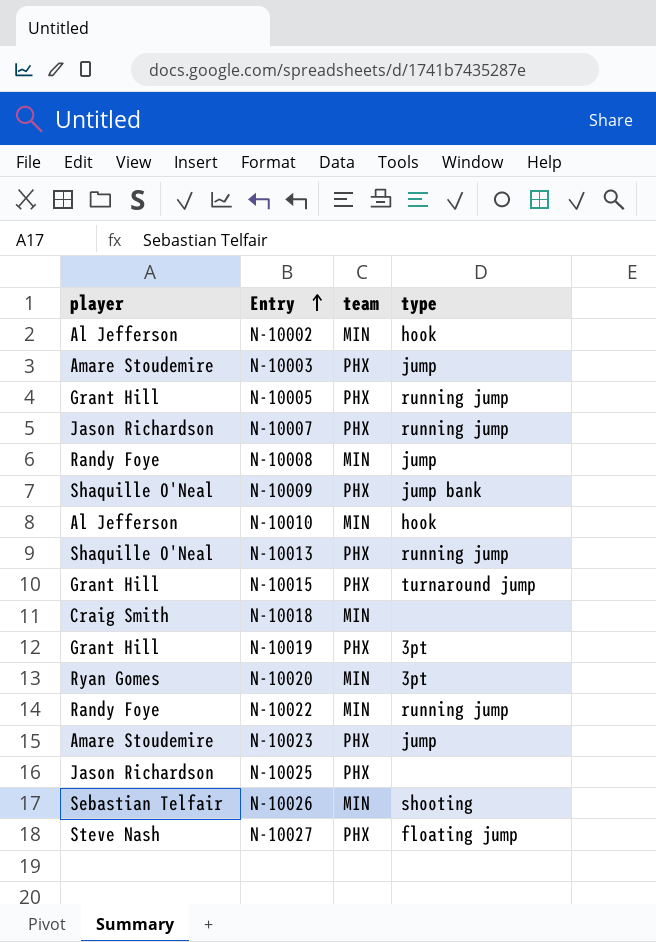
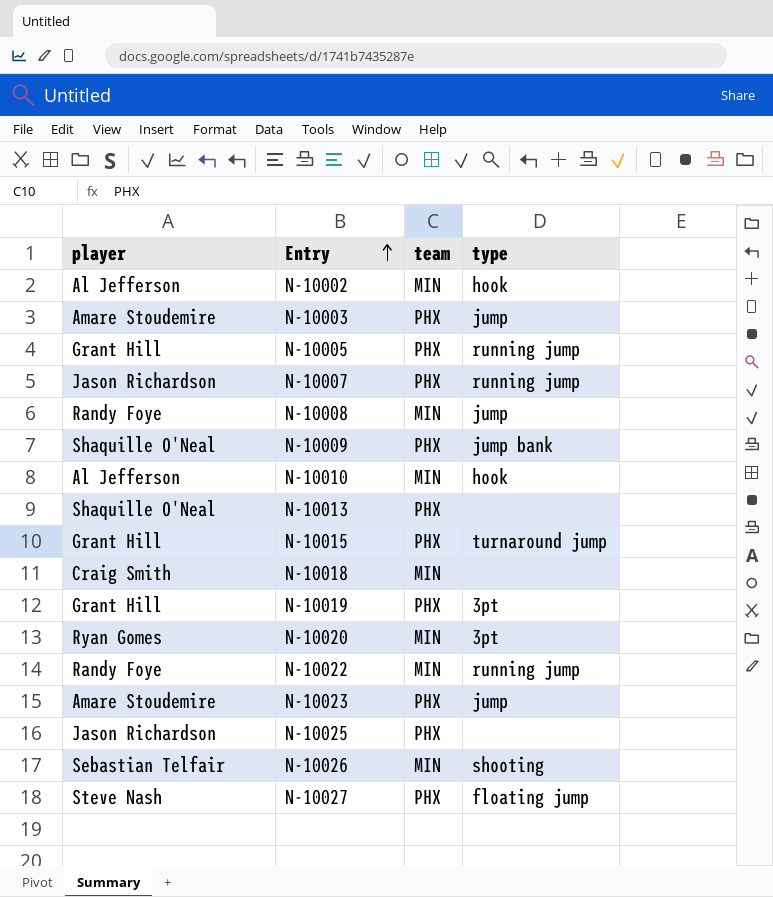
N-10013 | type: running jump -> none

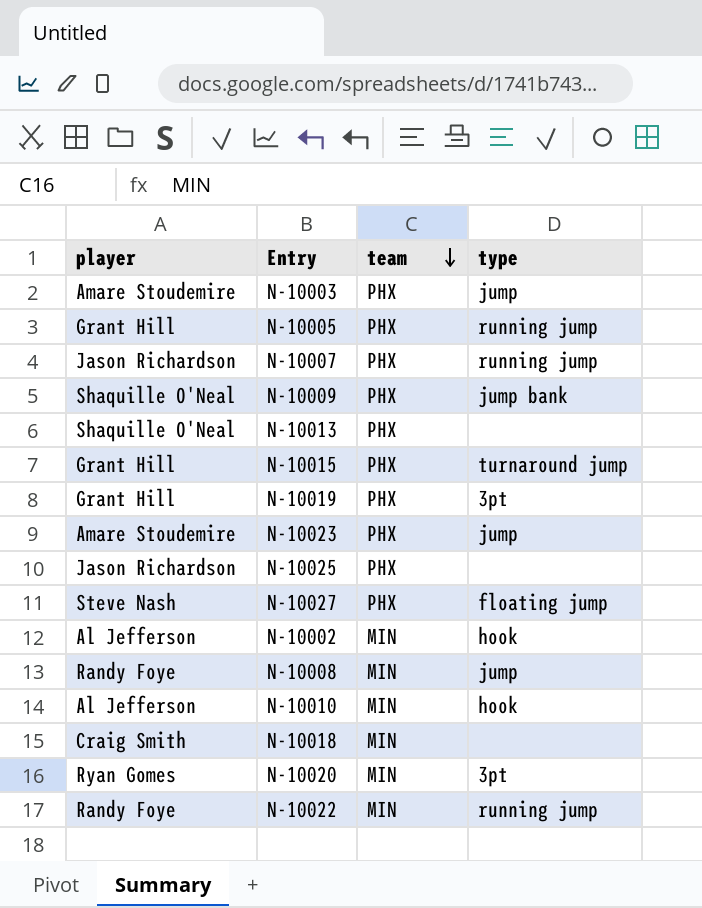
row order: Entry ascending -> team descending
row N-10026: Sebastian Telfair | MIN | shooting -> none

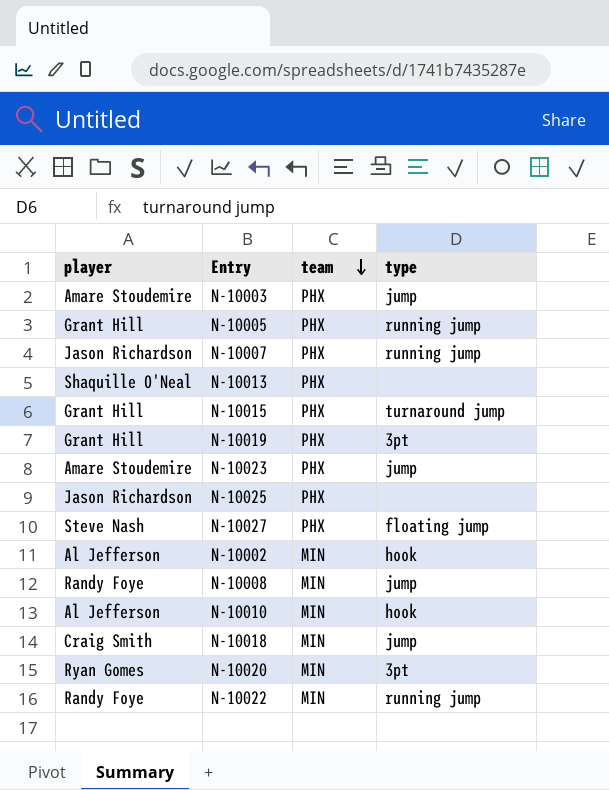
row N-10009: Shaquille O'Neal | PHX | jump bank -> none
N-10018 | type: none -> jump

